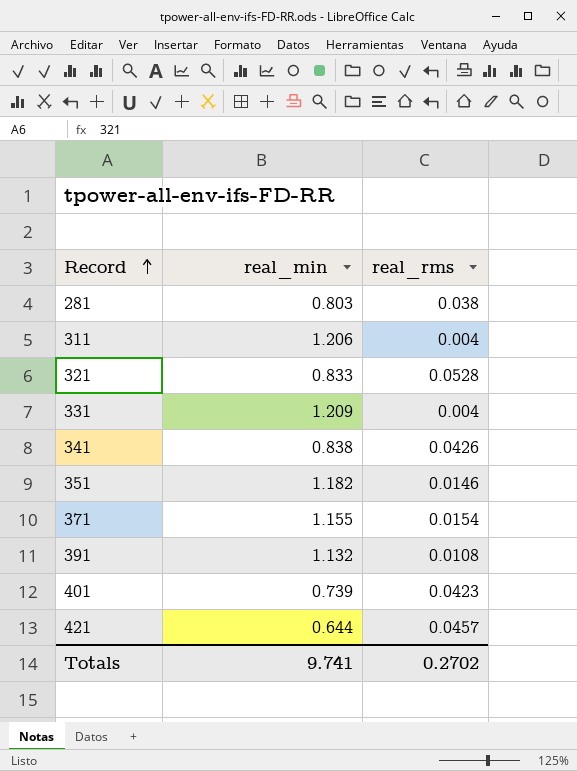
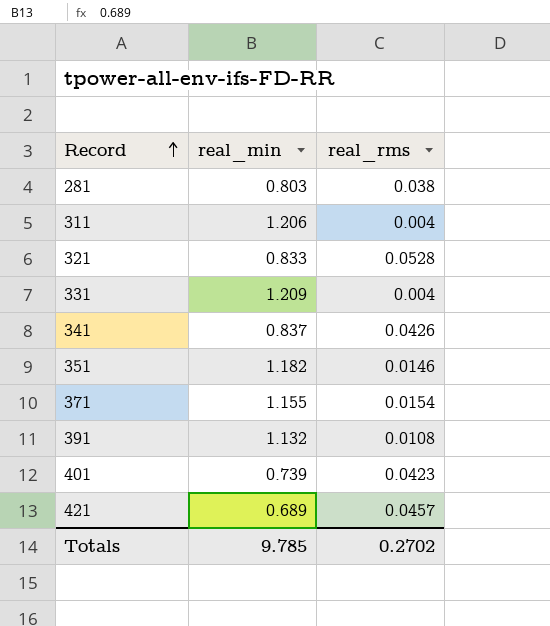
341 | real_min: 0.838 -> 0.837
421 | real_min: 0.644 -> 0.689
Totals | real_min: 9.741 -> 9.785

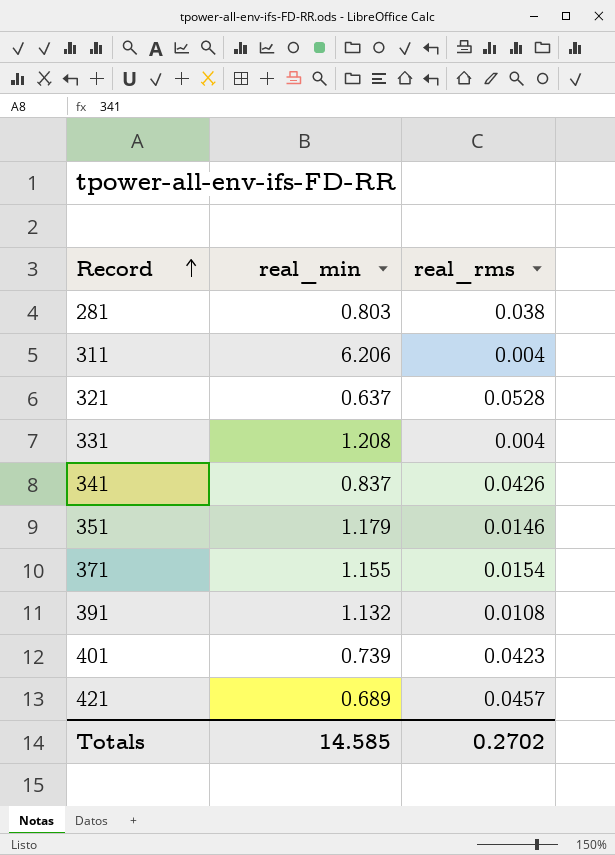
311 | real_min: 1.206 -> 6.206
321 | real_min: 0.833 -> 0.637
331 | real_min: 1.209 -> 1.208
351 | real_min: 1.182 -> 1.179
Totals | real_min: 9.785 -> 14.585

